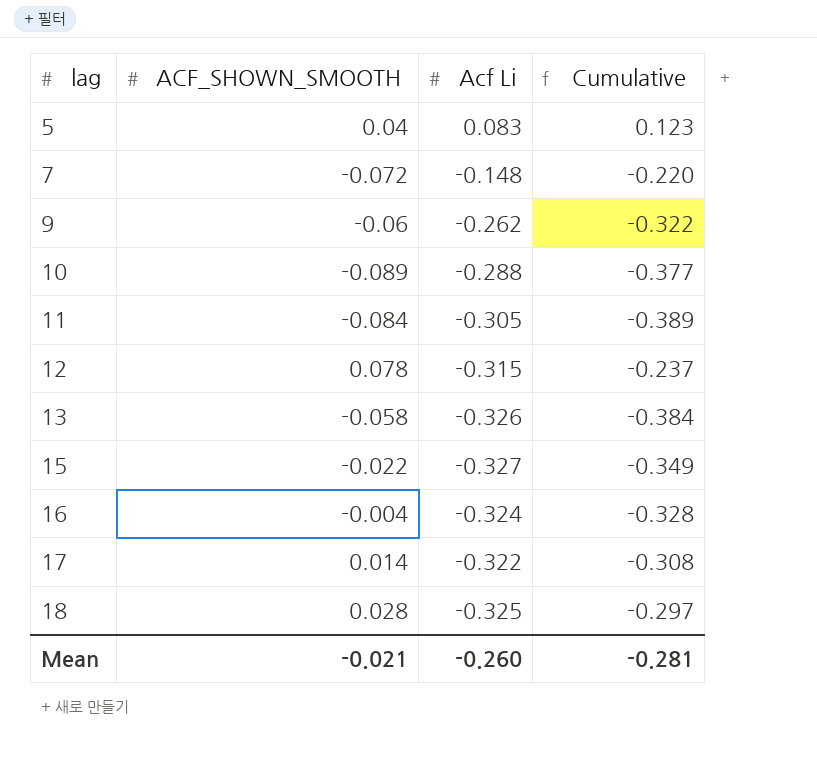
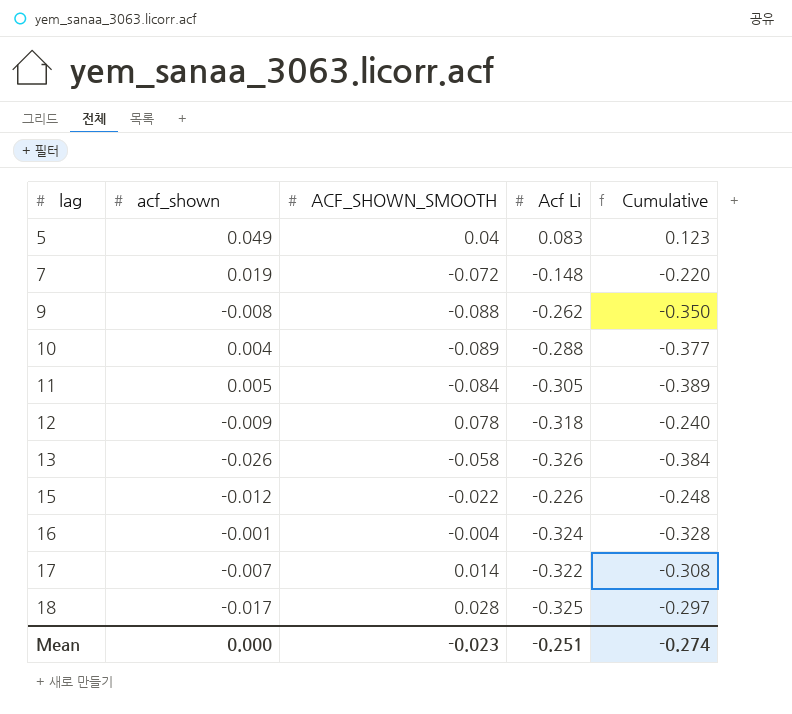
column acf_shown | position: none -> 2
9 | ACF_SHOWN_SMOOTH: -0.06 -> -0.088
9 | Cumulative: -0.322 -> -0.350
12 | Acf Li: -0.315 -> -0.318
12 | Cumulative: -0.237 -> -0.240
15 | Acf Li: -0.327 -> -0.226
15 | Cumulative: -0.349 -> -0.248
Mean | ACF_SHOWN_SMOOTH: -0.021 -> -0.023
Mean | Acf Li: -0.260 -> -0.251
Mean | Cumulative: -0.281 -> -0.274

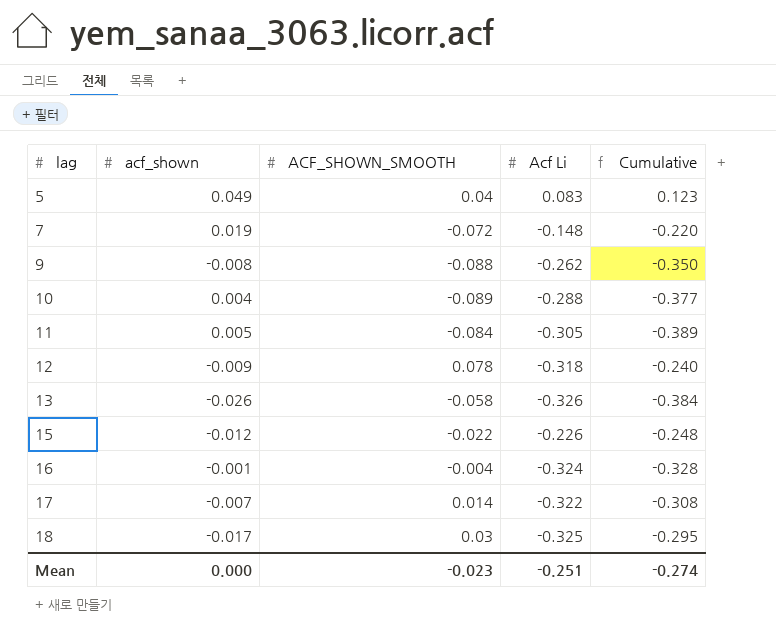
18 | ACF_SHOWN_SMOOTH: 0.028 -> 0.03
18 | Cumulative: -0.297 -> -0.295

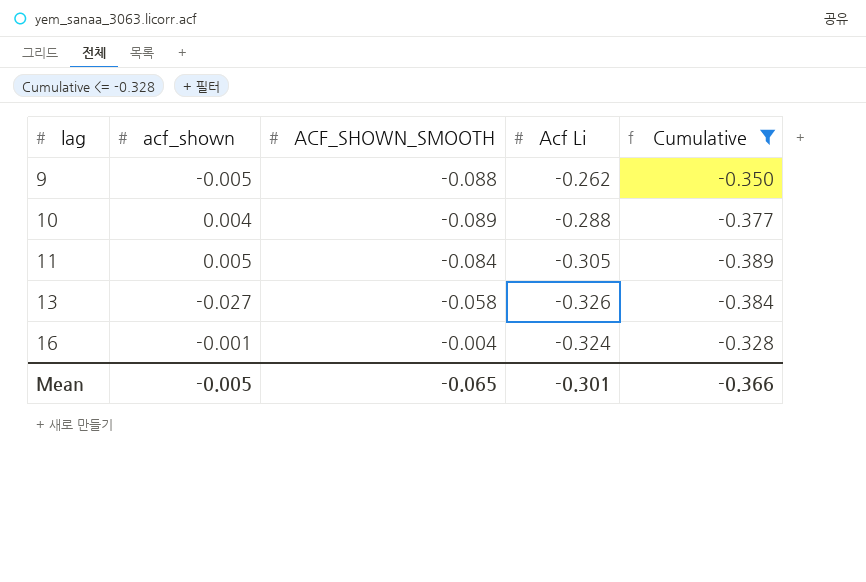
filter: none -> Cumulative <= -0.328
9 | acf_shown: -0.008 -> -0.005
13 | acf_shown: -0.026 -> -0.027
Mean | acf_shown: 0.000 -> -0.005
Mean | ACF_SHOWN_SMOOTH: -0.023 -> -0.065
Mean | Acf Li: -0.251 -> -0.301
Mean | Cumulative: -0.274 -> -0.366

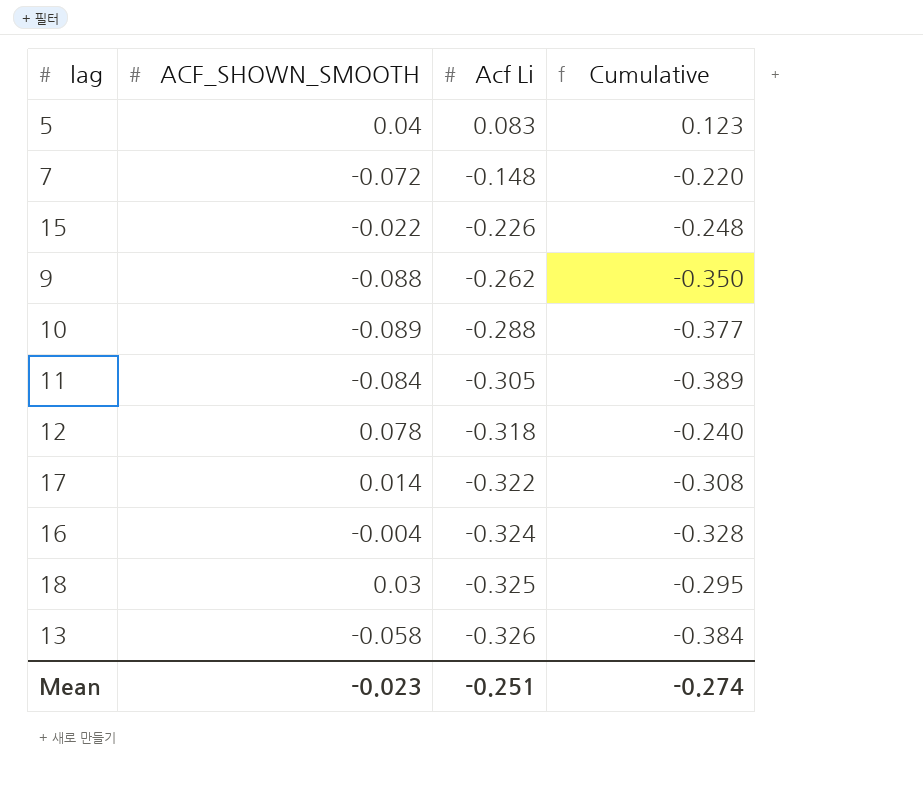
filter: Cumulative <= -0.328 -> none
row order: lag ascending -> Acf Li descending
column acf_shown | position: 2 -> none
Mean | ACF_SHOWN_SMOOTH: -0.065 -> -0.023
Mean | Acf Li: -0.301 -> -0.251
Mean | Cumulative: -0.366 -> -0.274

